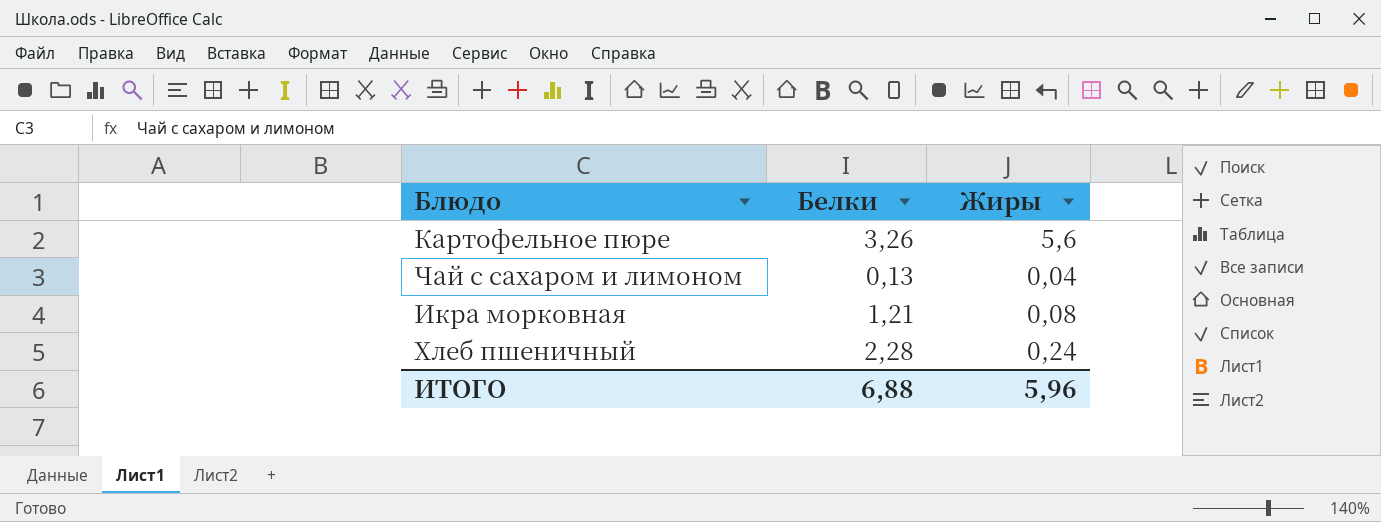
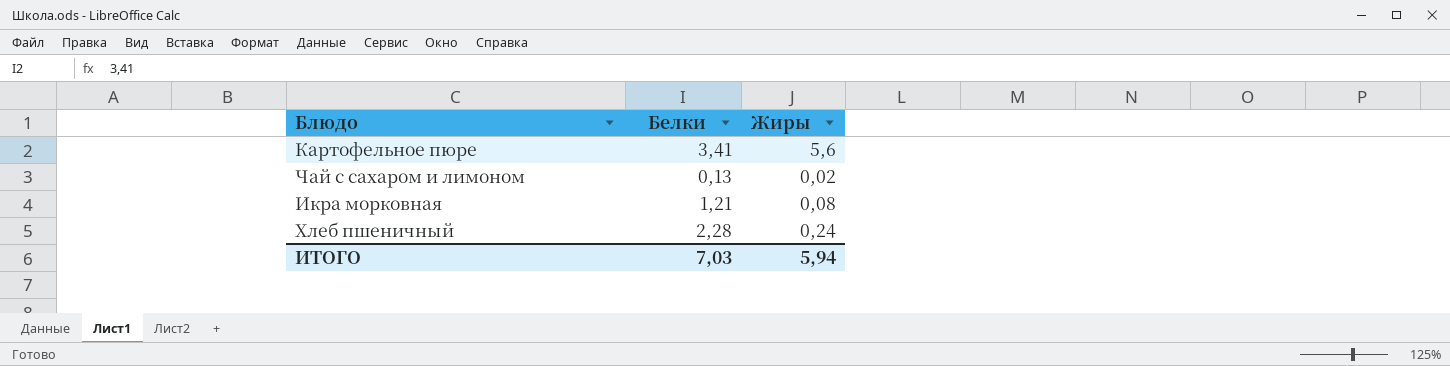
Картофельное пюре | Белки: 3,26 -> 3,41
Чай с сахаром и лимоном | Жиры: 0,04 -> 0,02
ИТОГО | Белки: 6,88 -> 7,03
ИТОГО | Жиры: 5,96 -> 5,94

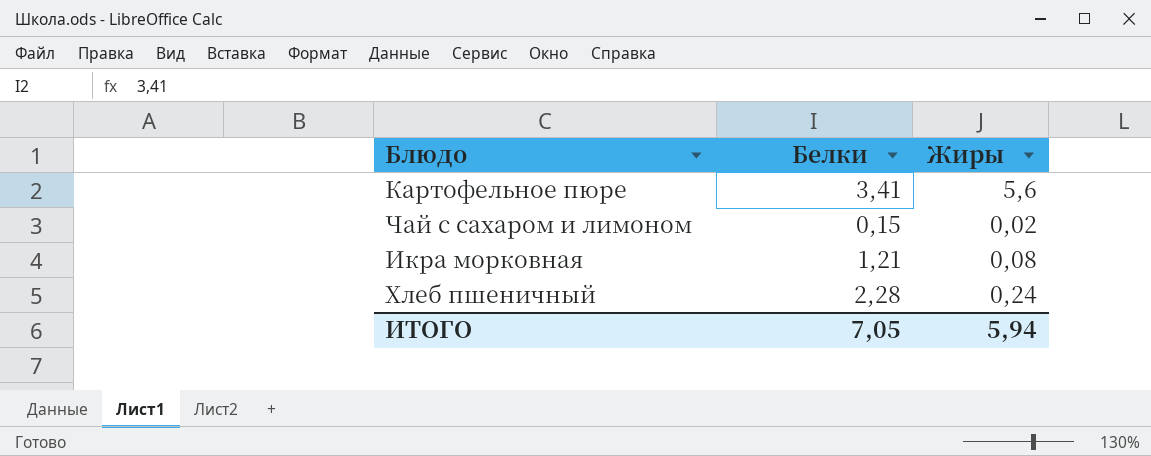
Чай с сахаром и лимоном | Белки: 0,13 -> 0,15
ИТОГО | Белки: 7,03 -> 7,05

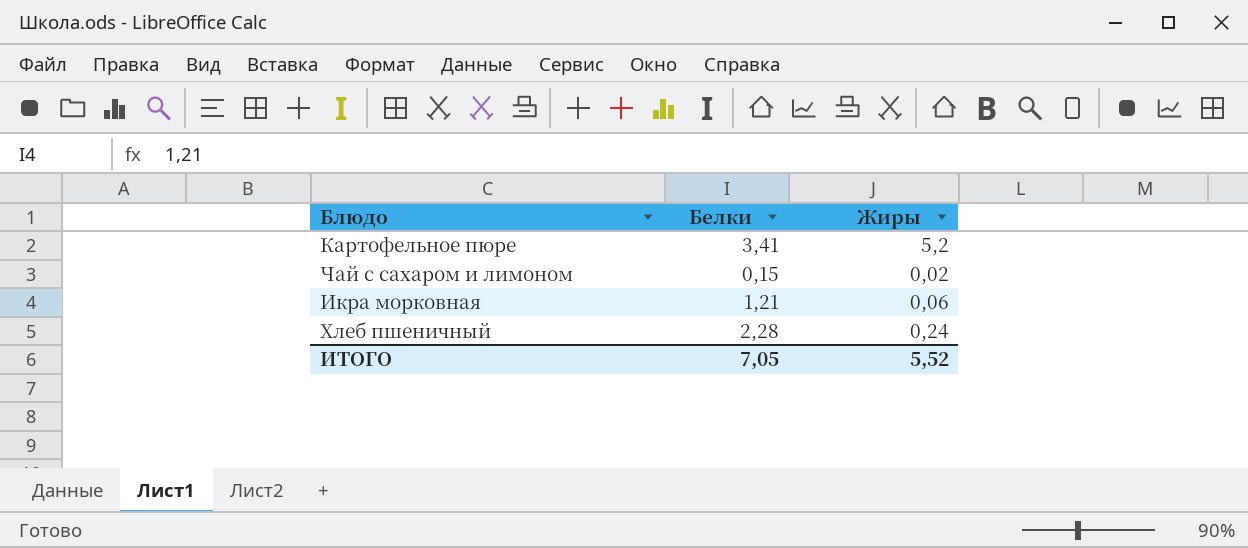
Картофельное пюре | Жиры: 5,6 -> 5,2
Икра морковная | Жиры: 0,08 -> 0,06
ИТОГО | Жиры: 5,94 -> 5,52

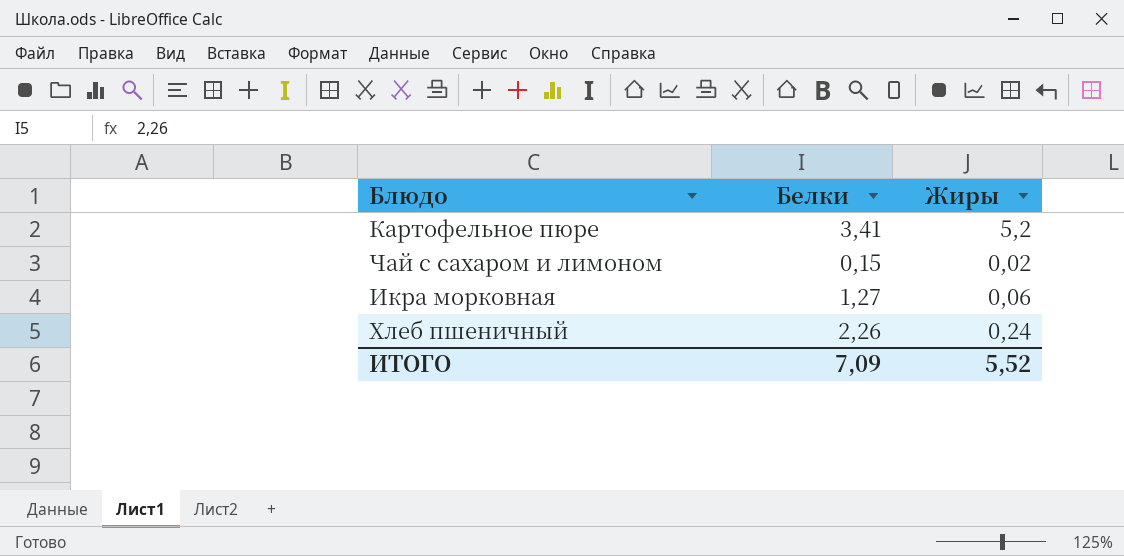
Икра морковная | Белки: 1,21 -> 1,27
Хлеб пшеничный | Белки: 2,28 -> 2,26
ИТОГО | Белки: 7,05 -> 7,09

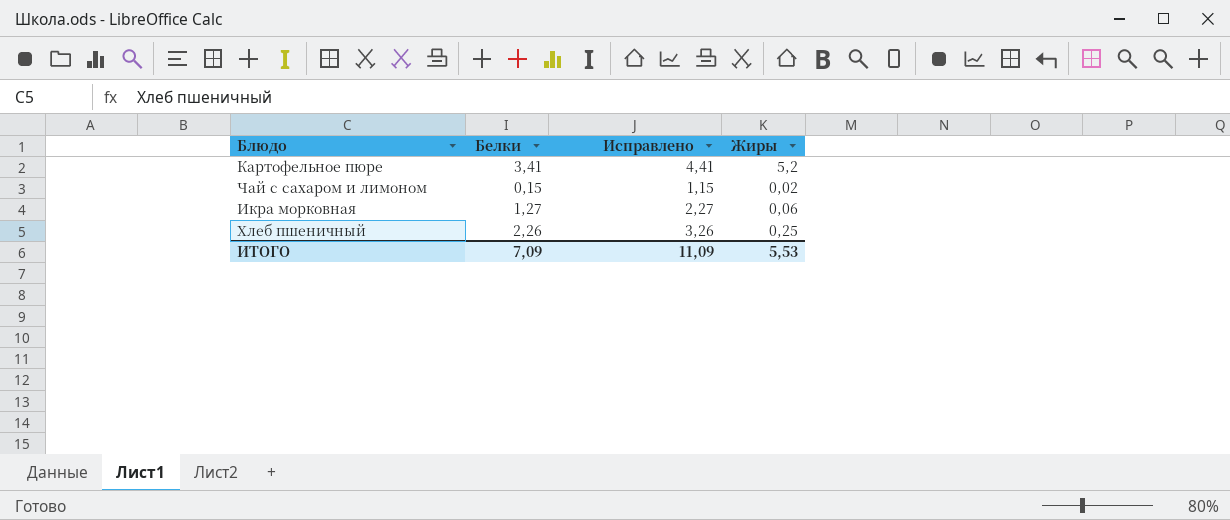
column Исправлено | formula: none -> [Белки] + 1
Хлеб пшеничный | Жиры: 0,24 -> 0,25
ИТОГО | Жиры: 5,52 -> 5,53

